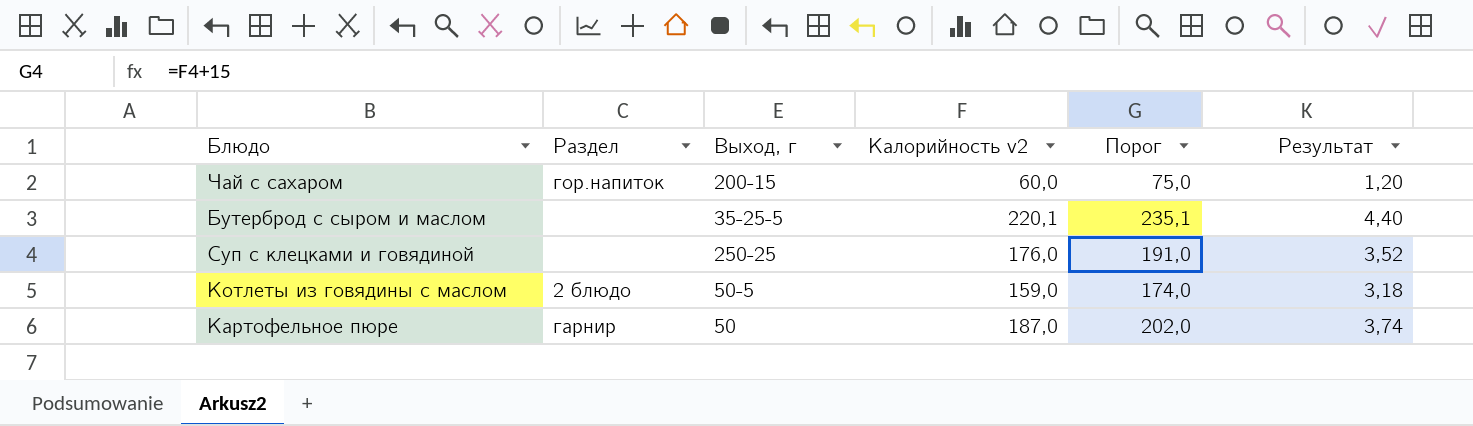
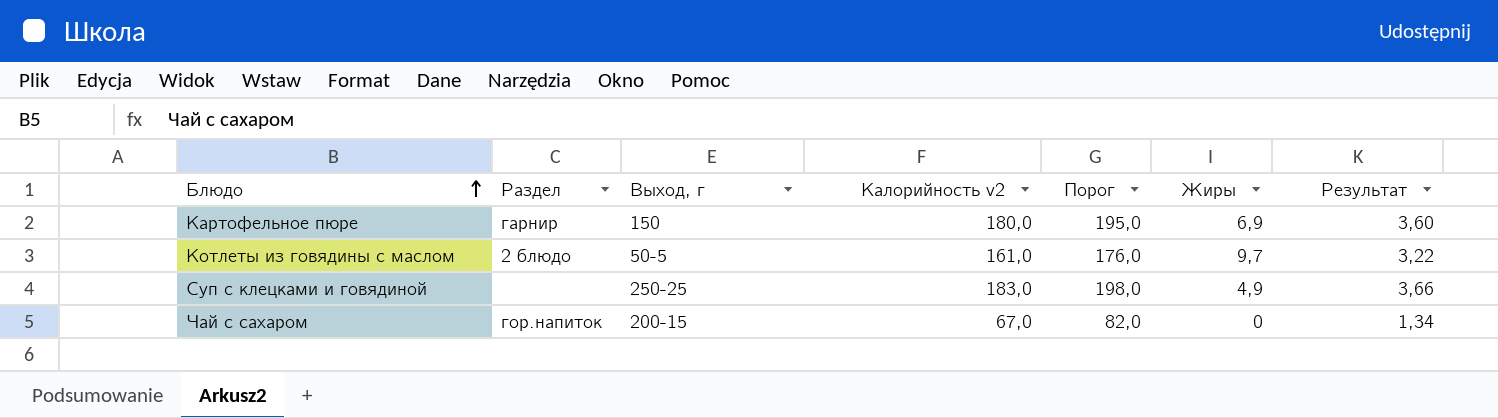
row order: none -> Блюдо ascending
column Жиры | position: none -> 6
row Бутерброд с сыром и маслом: none | 35-25-5 | 220,1 | 235,1 | 4,40 -> none
Картофельное пюре | Выход, г: 50 -> 150
Картофельное пюре | Калорийность v2: 187,0 -> 180,0
Картофельное пюре | Порог: 202,0 -> 195,0
Картофельное пюре | Результат: 3,74 -> 3,60
Котлеты из говядины с маслом | Калорийность v2: 159,0 -> 161,0
Котлеты из говядины с маслом | Порог: 174,0 -> 176,0
Котлеты из говядины с маслом | Результат: 3,18 -> 3,22
Суп с клецками и говядиной | Калорийность v2: 176,0 -> 183,0
Суп с клецками и говядиной | Порог: 191,0 -> 198,0
Суп с клецками и говядиной | Результат: 3,52 -> 3,66
Чай с сахаром | Калорийность v2: 60,0 -> 67,0
Чай с сахаром | Порог: 75,0 -> 82,0
Чай с сахаром | Результат: 1,20 -> 1,34

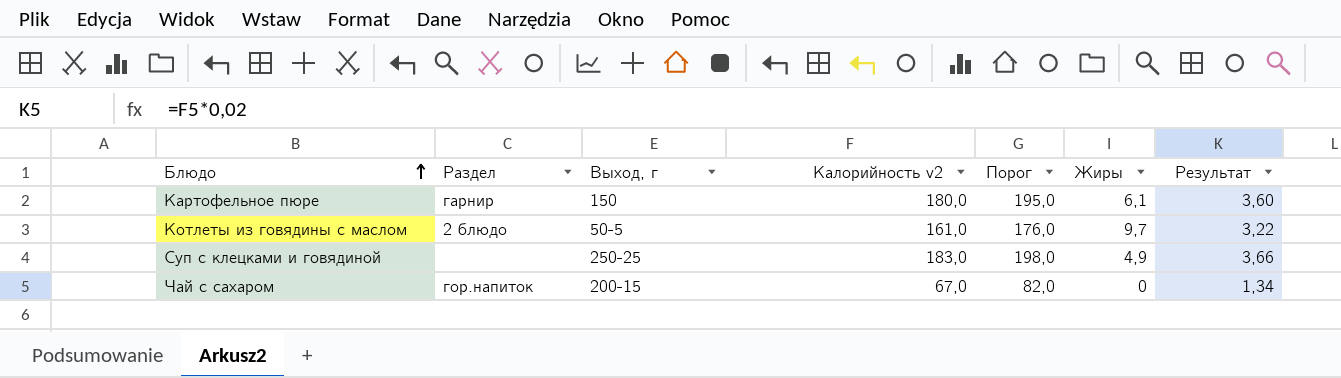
Картофельное пюре | Жиры: 6,9 -> 6,1

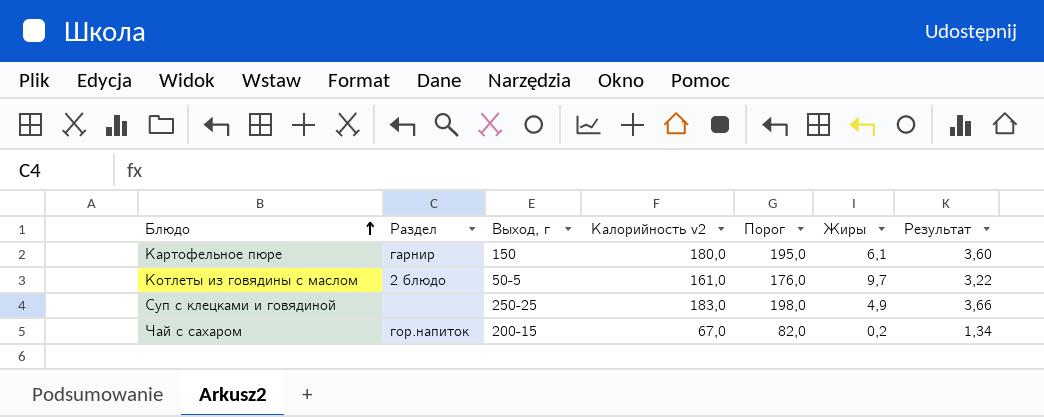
Чай с сахаром | Жиры: 0 -> 0,2

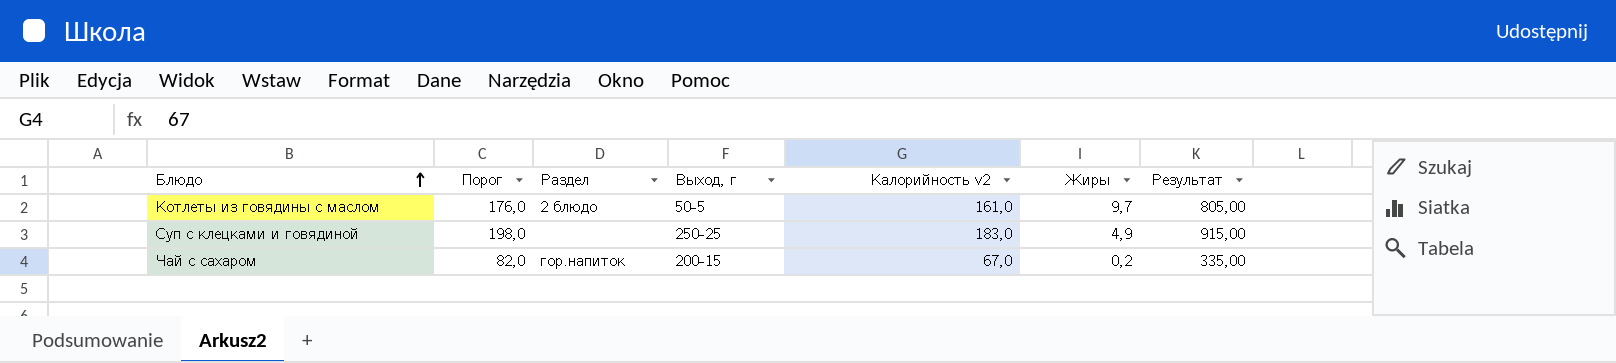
column Порог | position: 5 -> 2
column Результат | formula: [Калорийность v2] * 0,02 -> [Калорийность v2] * 5
row Картофельное пюре: гарнир | 150 | 180,0 | 195,0 | 6,1 | 3,60 -> none

